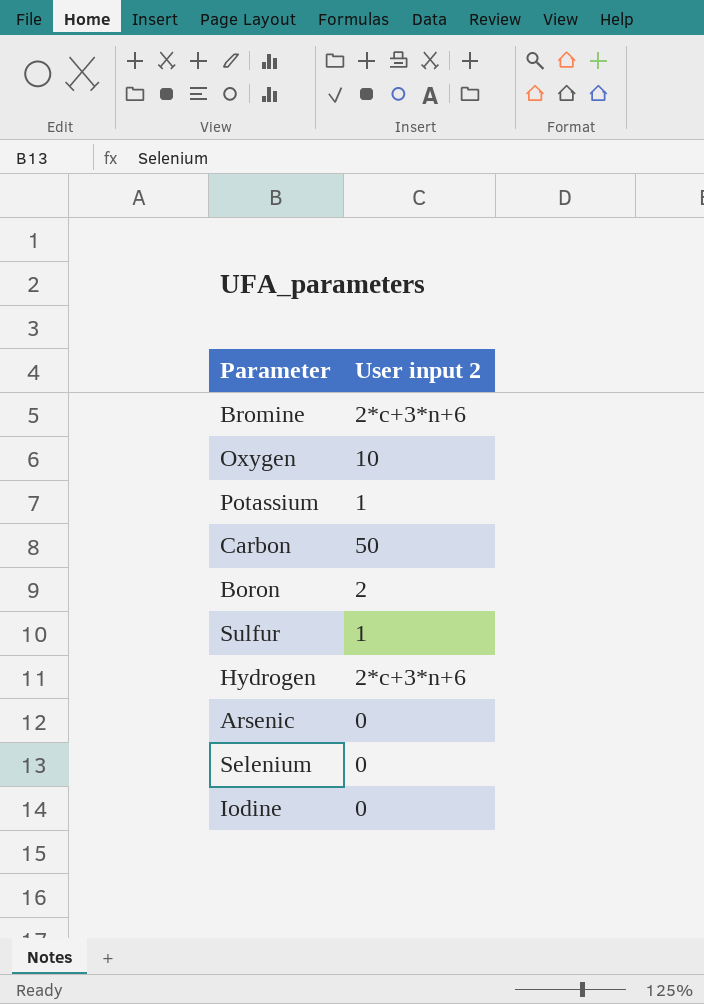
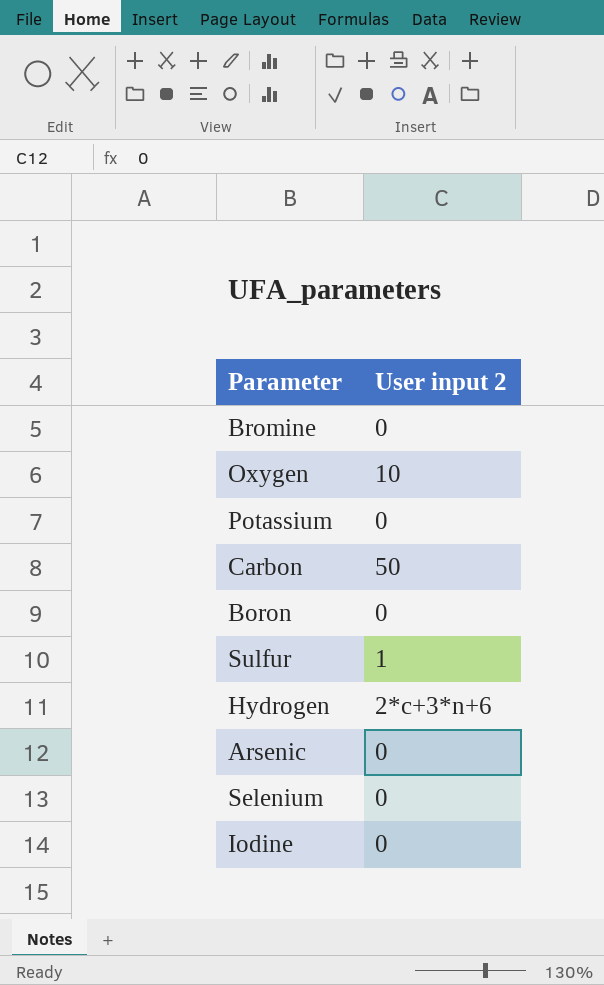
Bromine | User input 2: 2*c+3*n+6 -> 0
Potassium | User input 2: 1 -> 0
Boron | User input 2: 2 -> 0

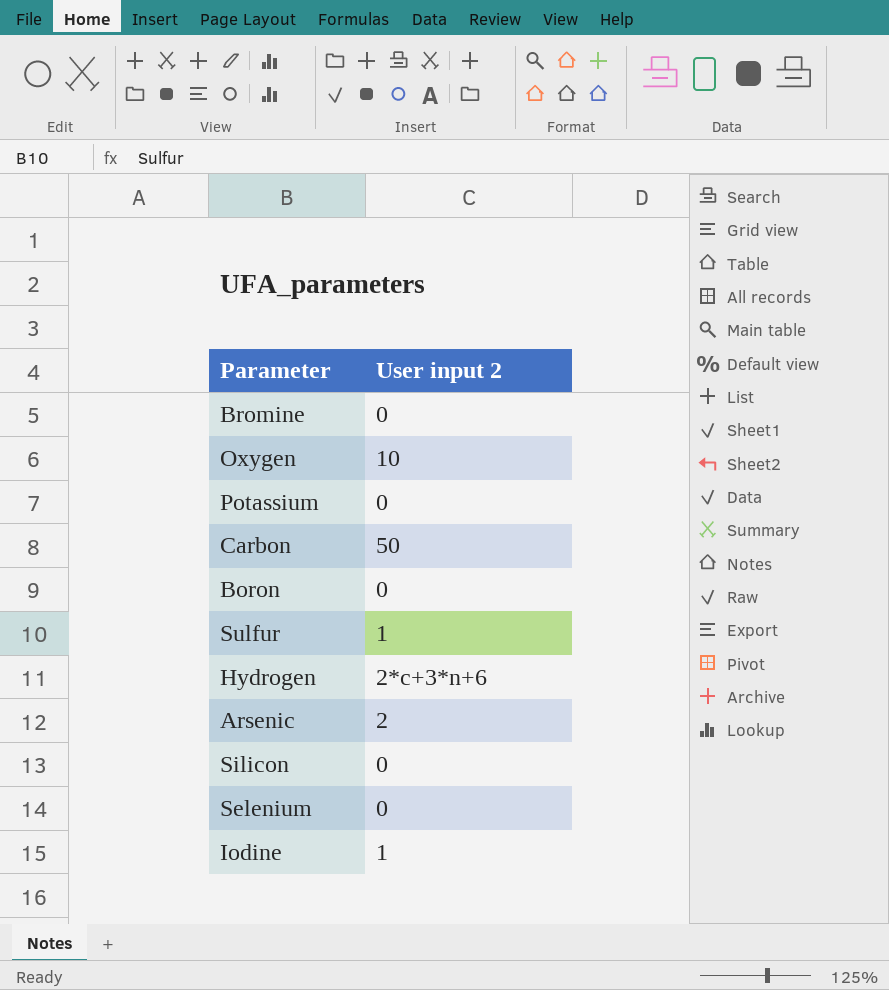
Arsenic | User input 2: 0 -> 2
row Silicon: none -> 0
Iodine | User input 2: 0 -> 1

